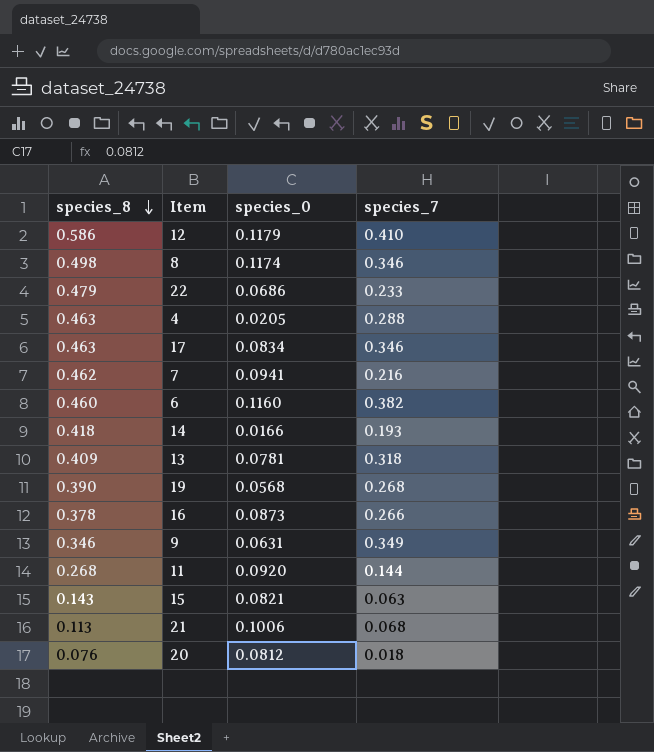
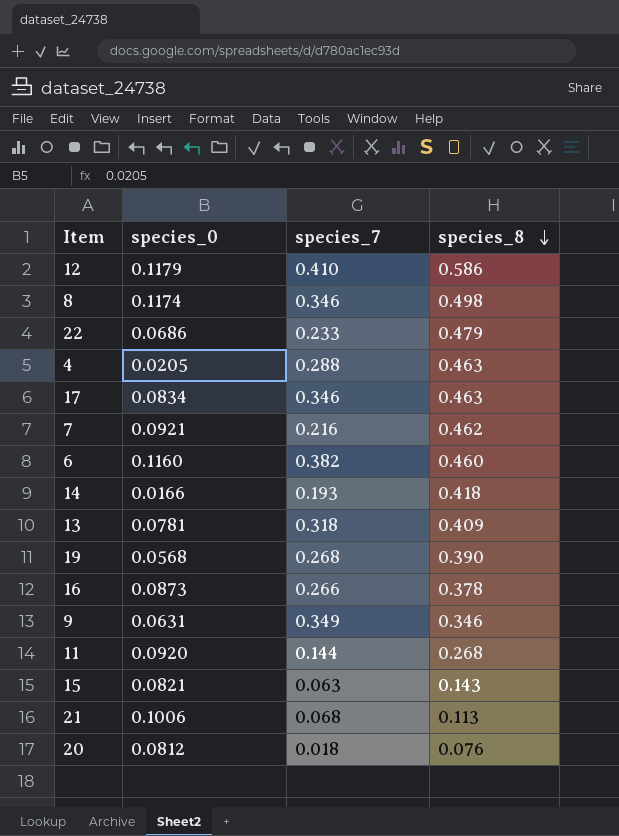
column species_8 | position: 1 -> 4
7 | species_0: 0.0941 -> 0.0921

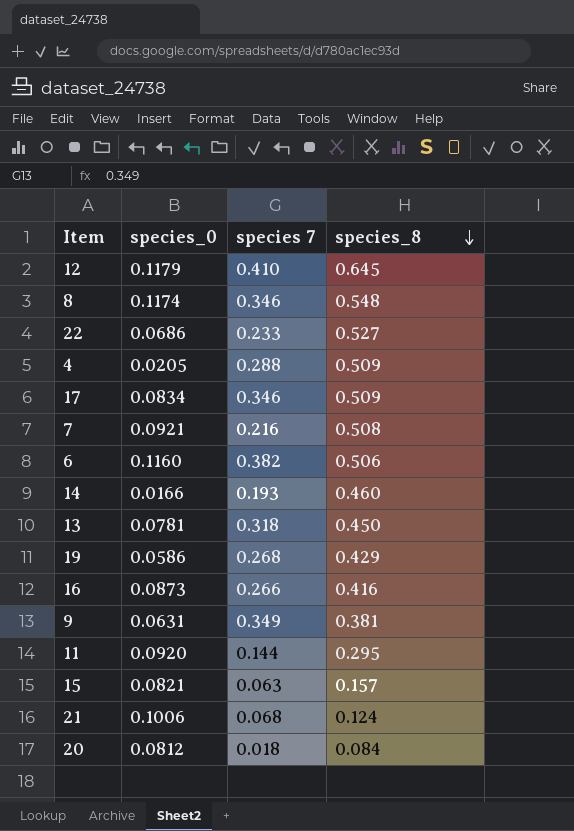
column name: species_7 -> species 7
12 | species_8: 0.586 -> 0.645
8 | species_8: 0.498 -> 0.548
22 | species_8: 0.479 -> 0.527
4 | species_8: 0.463 -> 0.509
17 | species_8: 0.463 -> 0.509
7 | species_8: 0.462 -> 0.508
6 | species_8: 0.460 -> 0.506
14 | species_8: 0.418 -> 0.460
13 | species_8: 0.409 -> 0.450
19 | species_0: 0.0568 -> 0.0586
19 | species_8: 0.390 -> 0.429
16 | species_8: 0.378 -> 0.416
9 | species_8: 0.346 -> 0.381
11 | species_8: 0.268 -> 0.295
15 | species_8: 0.143 -> 0.157
21 | species_8: 0.113 -> 0.124
20 | species_8: 0.076 -> 0.084

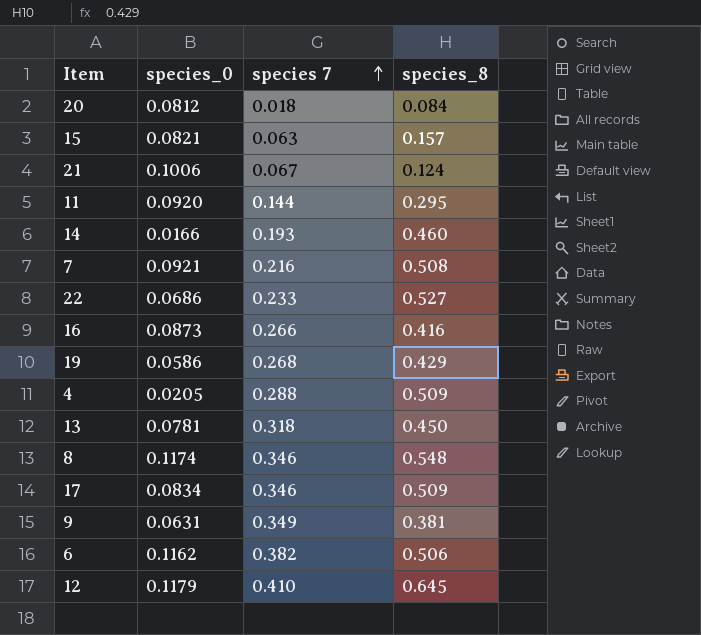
row order: species_8 descending -> species 7 ascending
21 | species 7: 0.068 -> 0.067
6 | species_0: 0.1160 -> 0.1162

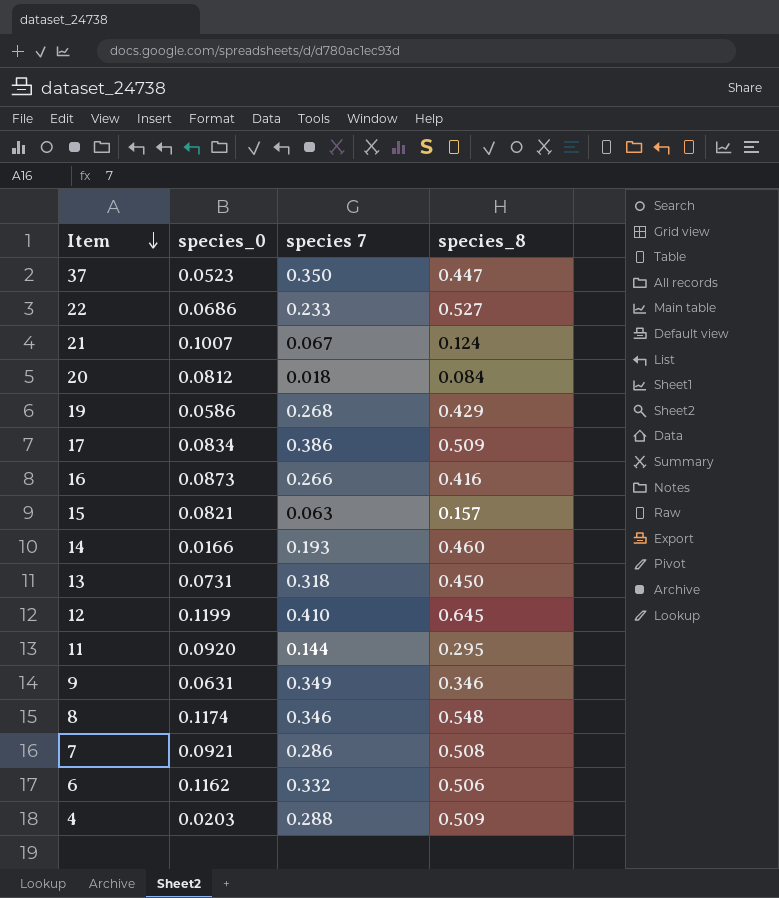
row order: species 7 ascending -> Item descending
row 37: none -> 0.0523 | 0.350 | 0.447
21 | species_0: 0.1006 -> 0.1007
17 | species 7: 0.346 -> 0.386
13 | species_0: 0.0781 -> 0.0731
12 | species_0: 0.1179 -> 0.1199
9 | species_8: 0.381 -> 0.346
7 | species 7: 0.216 -> 0.286
6 | species 7: 0.382 -> 0.332
4 | species_0: 0.0205 -> 0.0203

